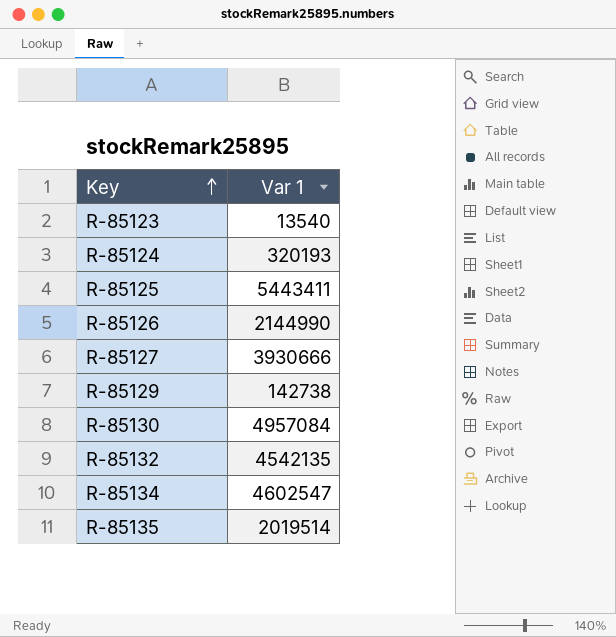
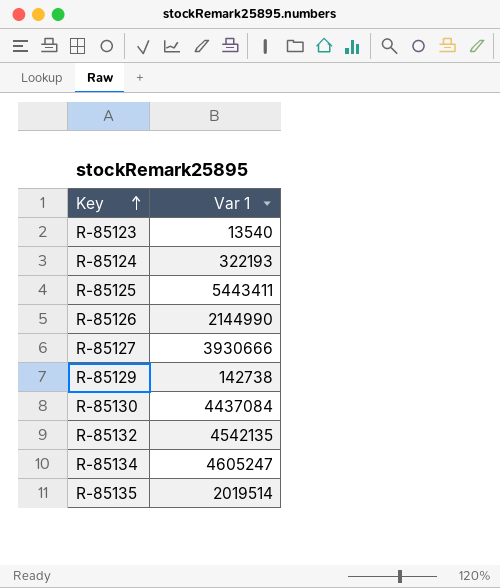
R-85124 | Var 1: 320193 -> 322193
R-85130 | Var 1: 4957084 -> 4437084
R-85134 | Var 1: 4602547 -> 4605247

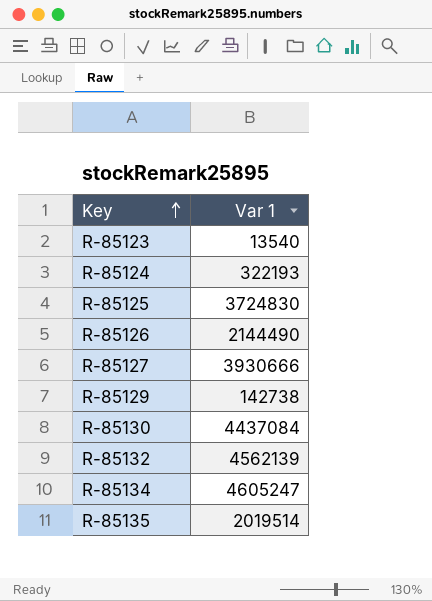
R-85125 | Var 1: 5443411 -> 3724830
R-85126 | Var 1: 2144990 -> 2144490
R-85132 | Var 1: 4542135 -> 4562139

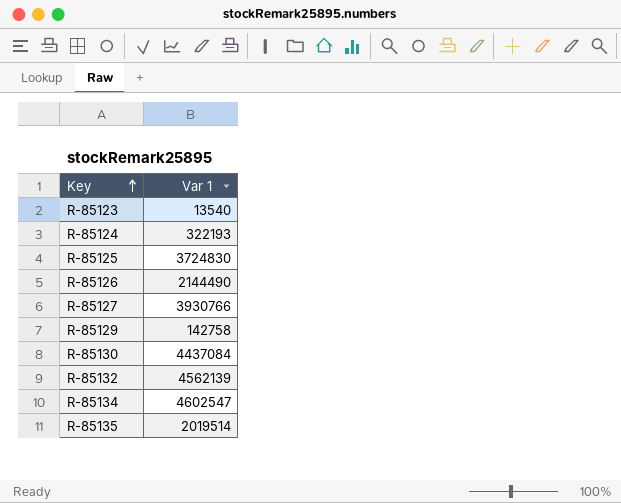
R-85127 | Var 1: 3930666 -> 3930766
R-85129 | Var 1: 142738 -> 142758
R-85134 | Var 1: 4605247 -> 4602547

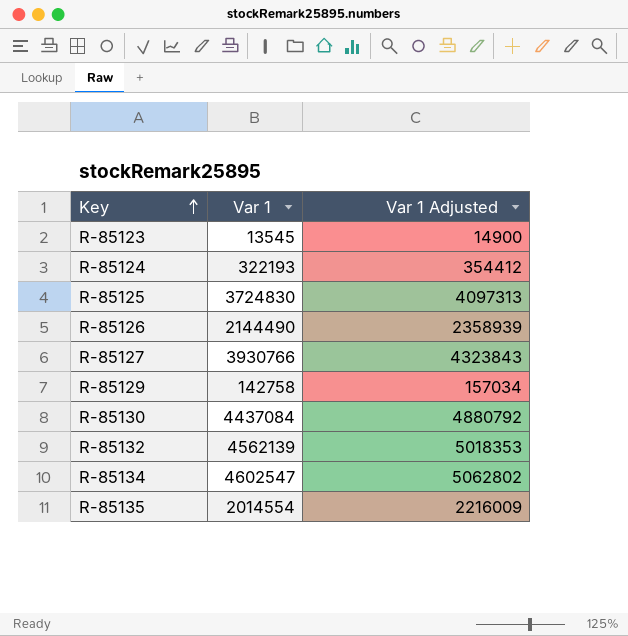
column Var 1 Adjusted | formula: none -> [Var 1] * 1.1
R-85123 | Var 1: 13540 -> 13545
R-85135 | Var 1: 2019514 -> 2014554

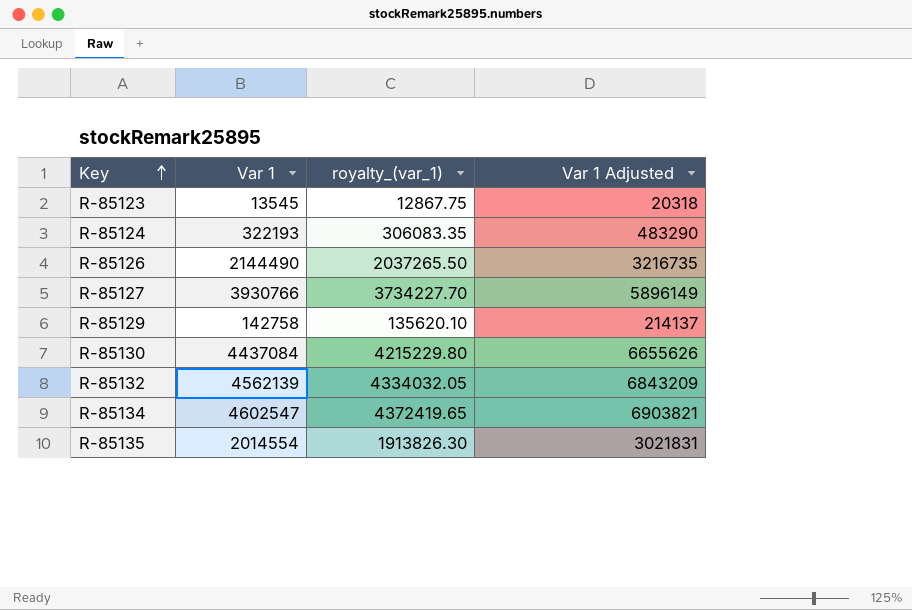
column royalty_(var_1) | formula: none -> [Var 1] * 0.95
column Var 1 Adjusted | formula: [Var 1] * 1.1 -> [Var 1] * 1.5
row R-85125: 3724830 | 4097313 -> none

